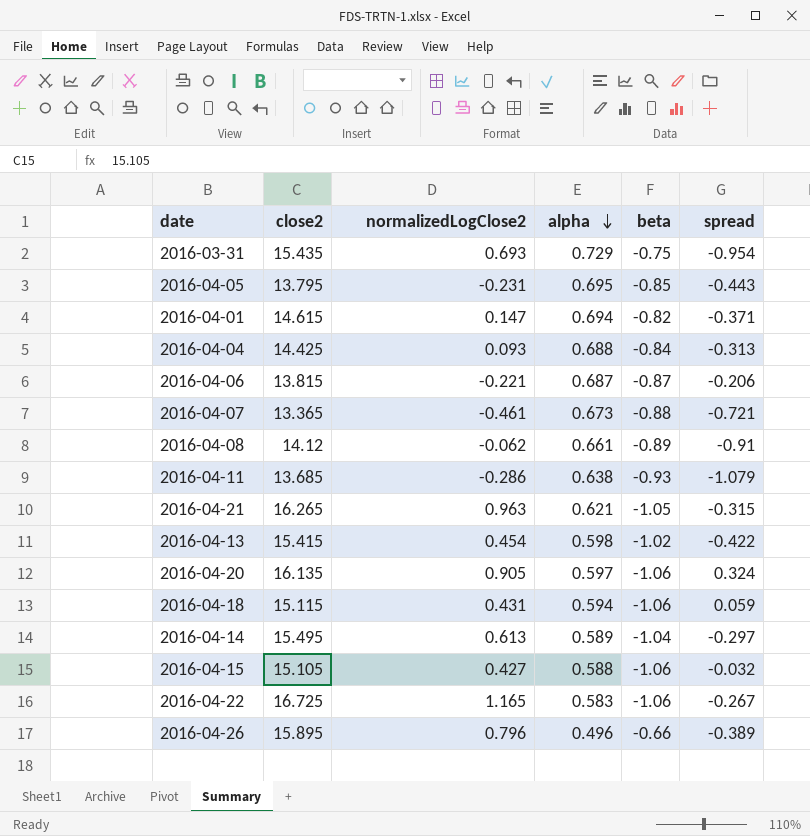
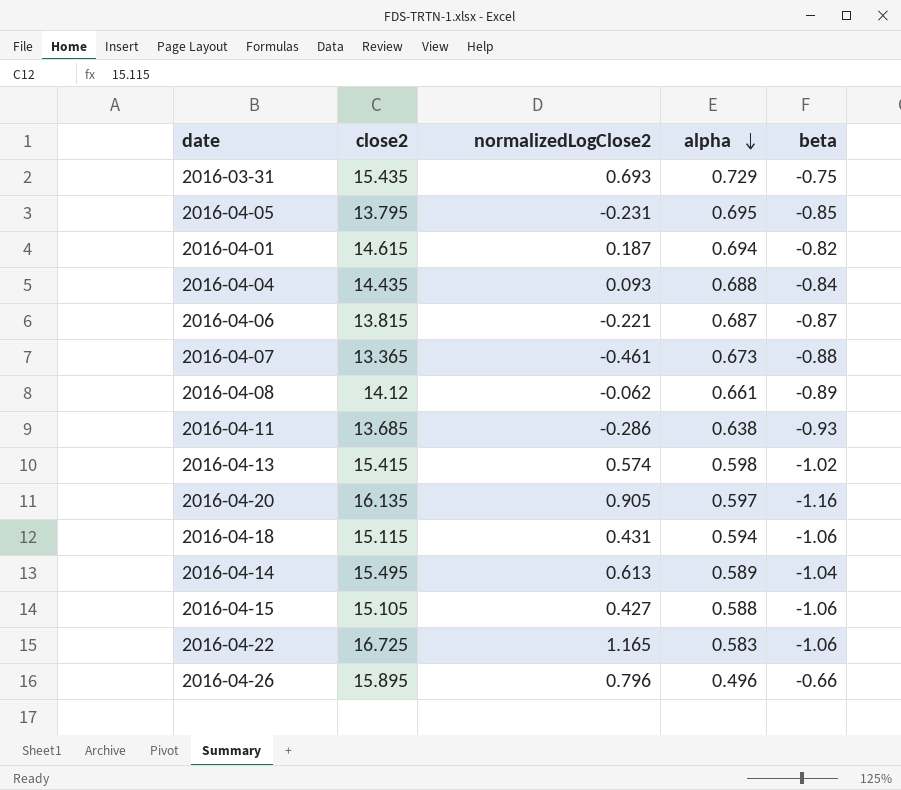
column spread | position: 6 -> none
row 2016-04-21: 16.265 | 0.963 | 0.621 | -1.05 | -0.315 -> none
2016-04-01 | normalizedLogClose2: 0.147 -> 0.187
2016-04-04 | close2: 14.425 -> 14.435
2016-04-13 | normalizedLogClose2: 0.454 -> 0.574
2016-04-20 | beta: -1.06 -> -1.16

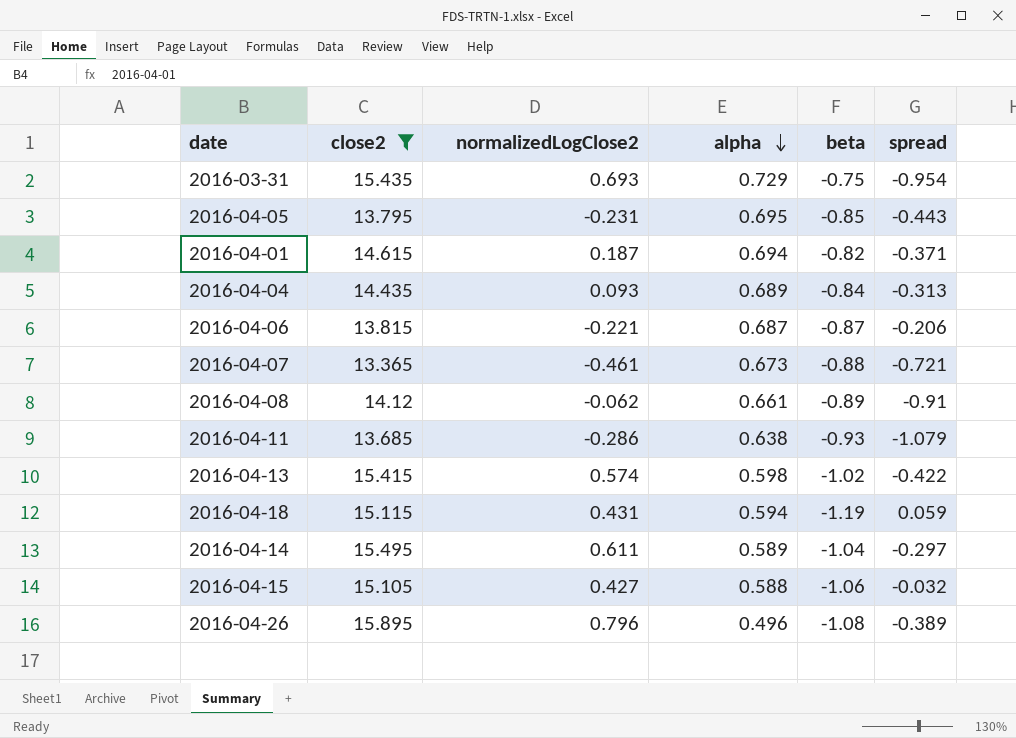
filter: none -> close2 <= 15.895
column spread | position: none -> 6
2016-04-04 | alpha: 0.688 -> 0.689
2016-04-18 | beta: -1.06 -> -1.19
2016-04-14 | normalizedLogClose2: 0.613 -> 0.611
2016-04-26 | beta: -0.66 -> -1.08

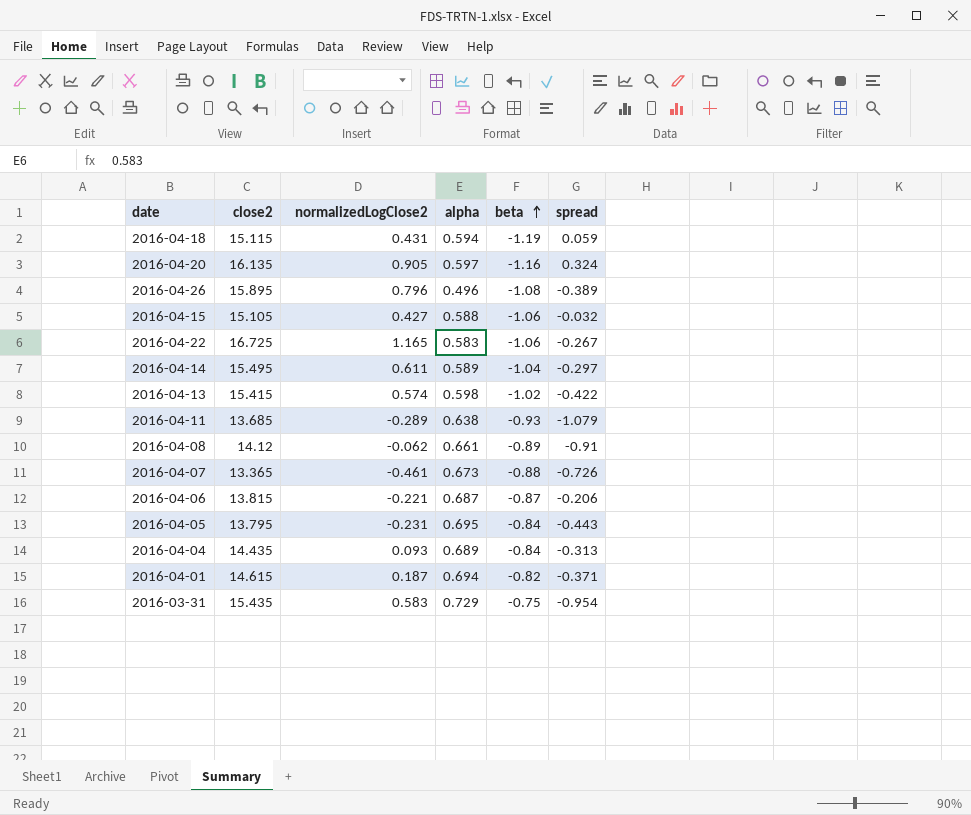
filter: close2 <= 15.895 -> none
row order: alpha descending -> beta ascending
2016-04-11 | normalizedLogClose2: -0.286 -> -0.289
2016-04-07 | spread: -0.721 -> -0.726
2016-04-05 | beta: -0.85 -> -0.84
2016-03-31 | normalizedLogClose2: 0.693 -> 0.583

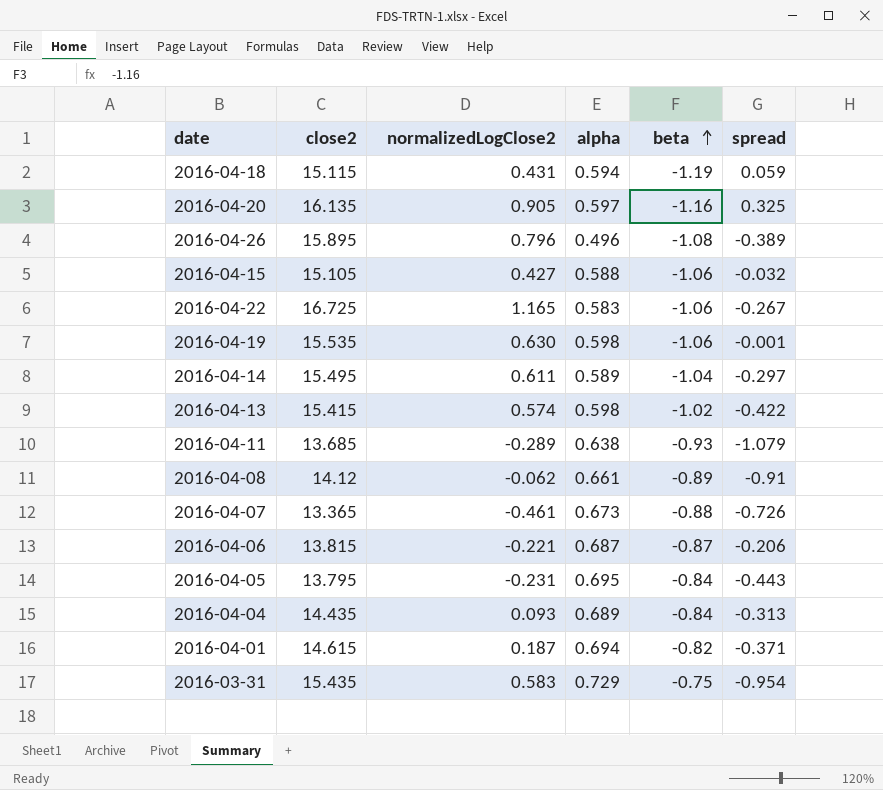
2016-04-20 | spread: 0.324 -> 0.325
row 2016-04-19: none -> 15.535 | 0.630 | 0.598 | -1.06 | -0.001

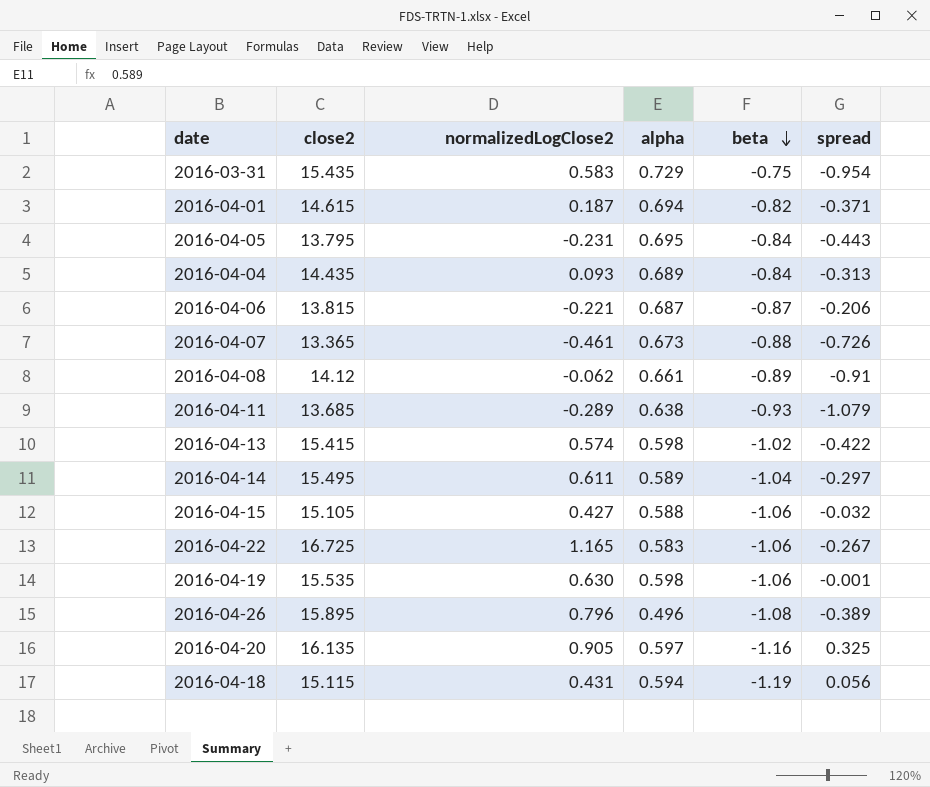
row order: beta ascending -> beta descending
2016-04-18 | spread: 0.059 -> 0.056

